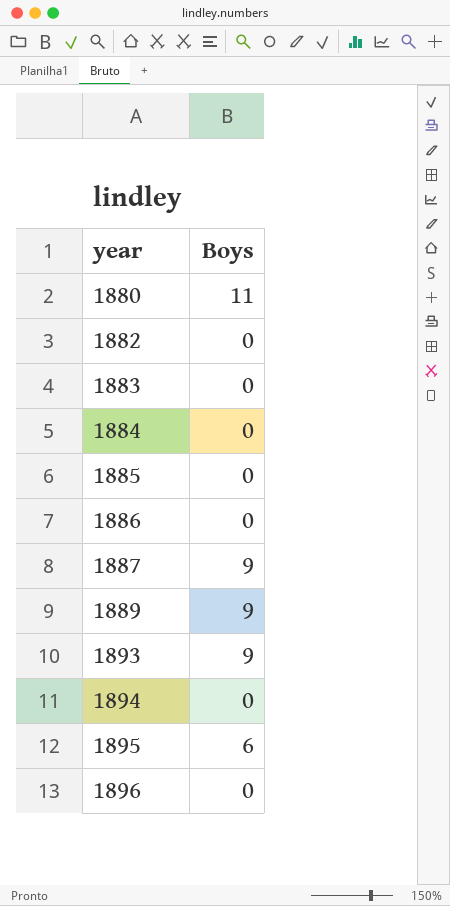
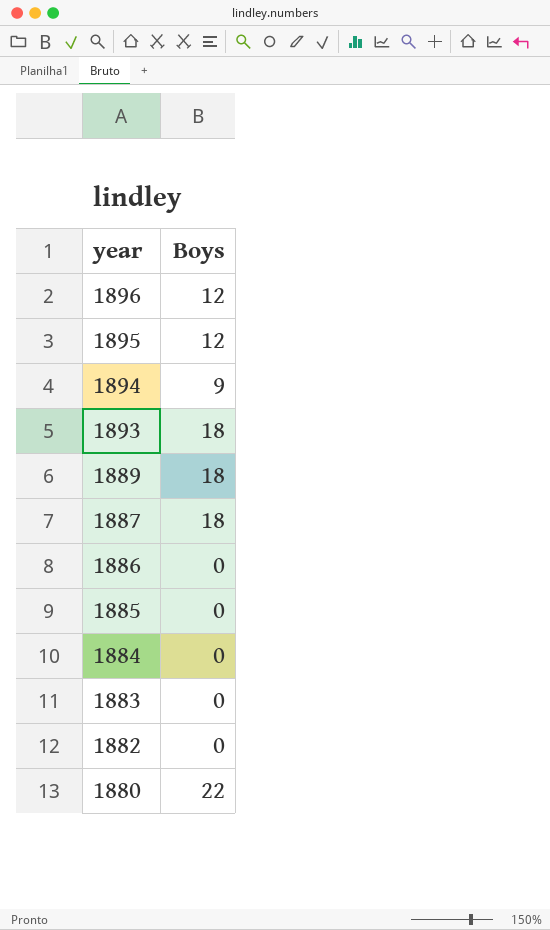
row order: year ascending -> year descending
1896 | Boys: 0 -> 12
1895 | Boys: 6 -> 12
1894 | Boys: 0 -> 9
1893 | Boys: 9 -> 18
1889 | Boys: 9 -> 18
1887 | Boys: 9 -> 18
1880 | Boys: 11 -> 22

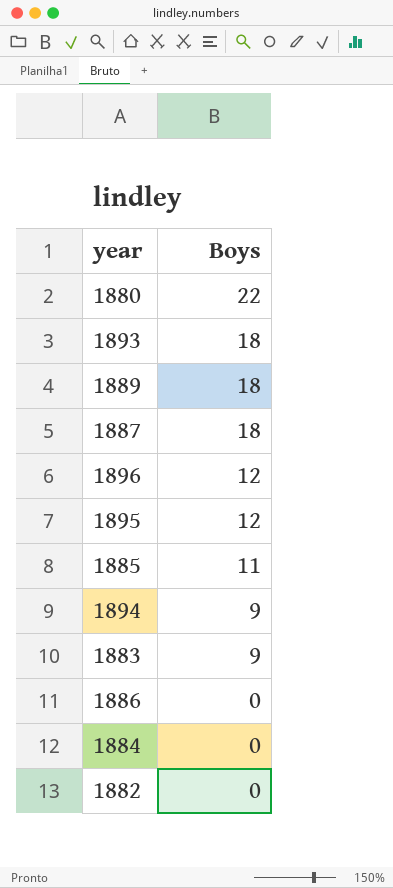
row order: year descending -> Boys descending
1885 | Boys: 0 -> 11
1883 | Boys: 0 -> 9

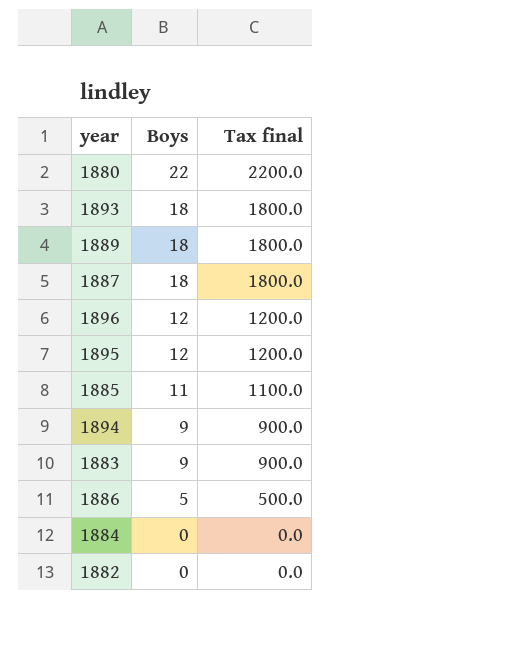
column Tax final | formula: none -> [Boys] * 100
1886 | Boys: 0 -> 5

